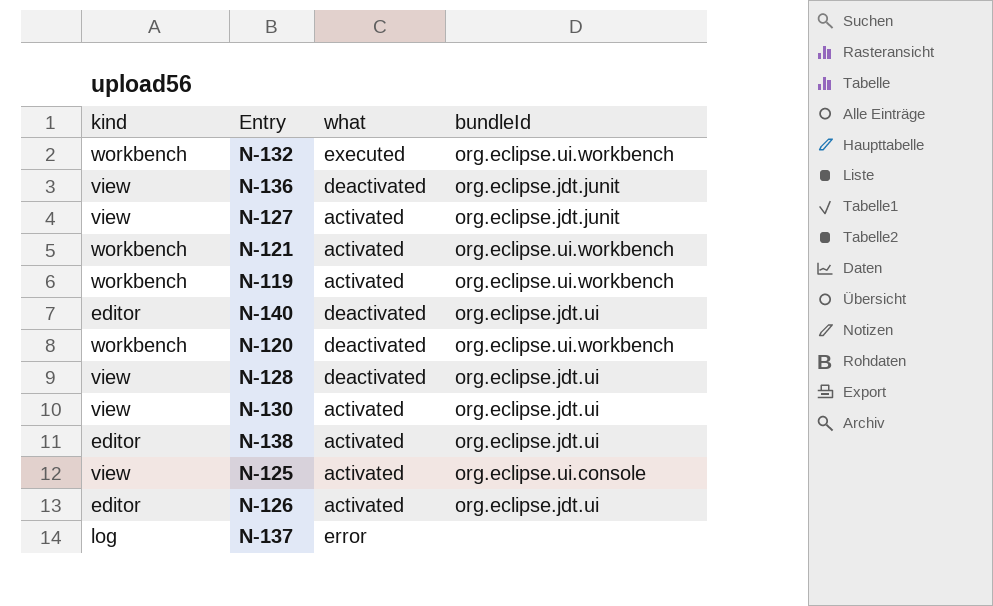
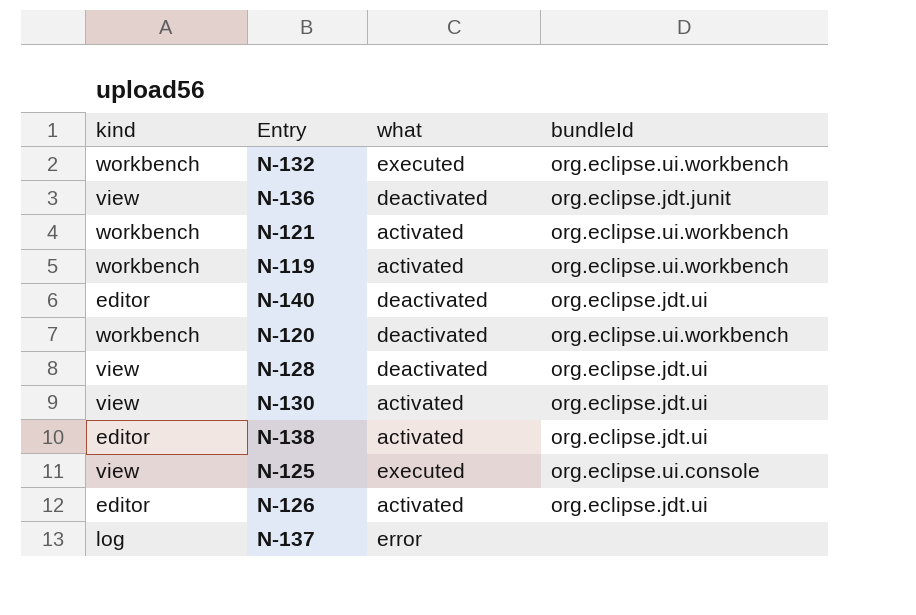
row N-127: view | activated | org.eclipse.jdt.junit -> none
N-125 | what: activated -> executed

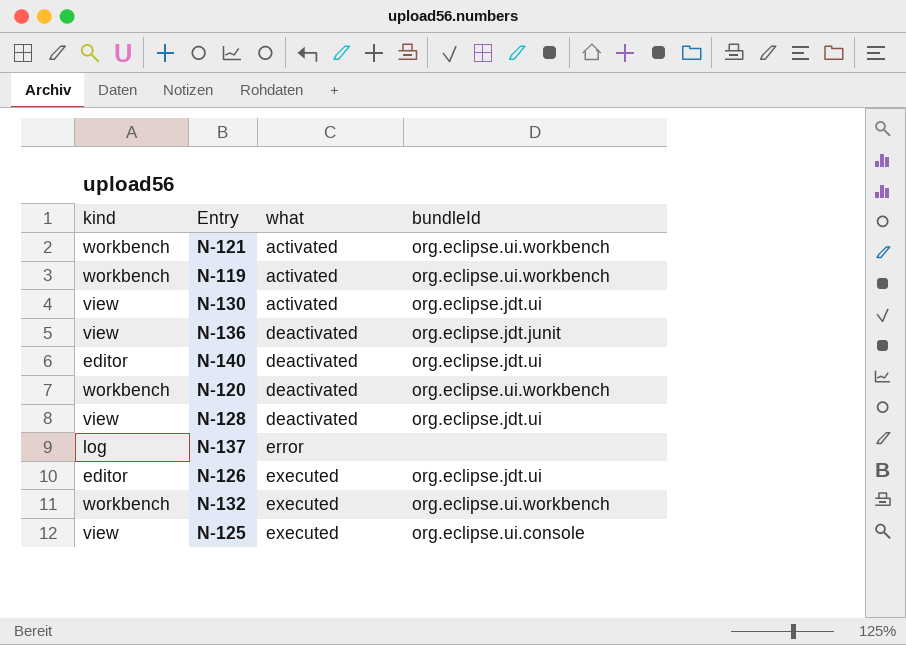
row order: none -> what ascending
row N-138: editor | activated | org.eclipse.jdt.ui -> none
N-126 | what: activated -> executed

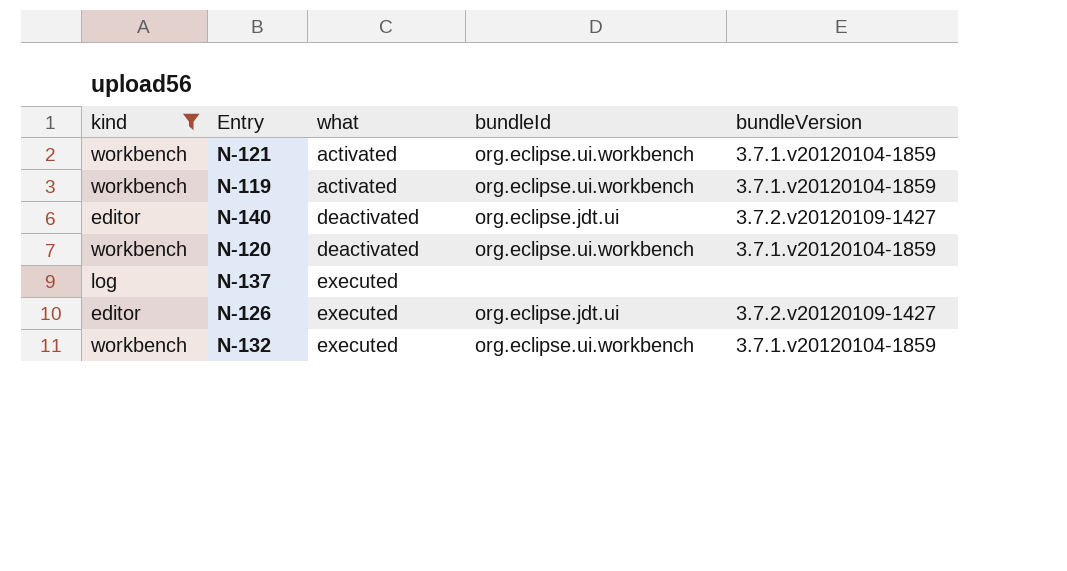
filter: none -> kind != view
column bundleVersion | position: none -> 5
N-137 | what: error -> executed

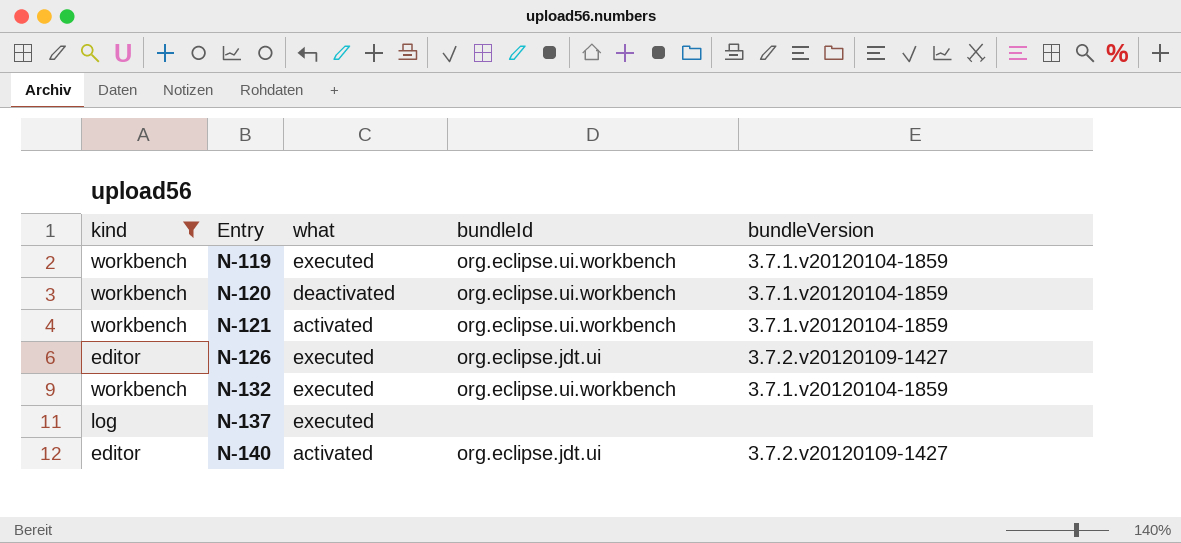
row order: what ascending -> Entry ascending
N-119 | what: activated -> executed
N-140 | what: deactivated -> activated

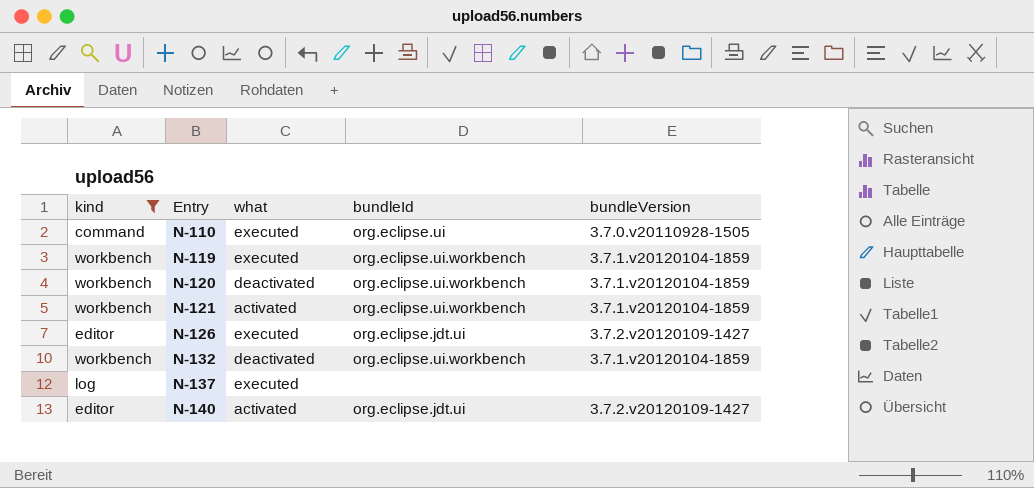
row N-110: none -> command | executed | org.eclipse.ui | 3.7.0.v20110928-1505
N-132 | what: executed -> deactivated

